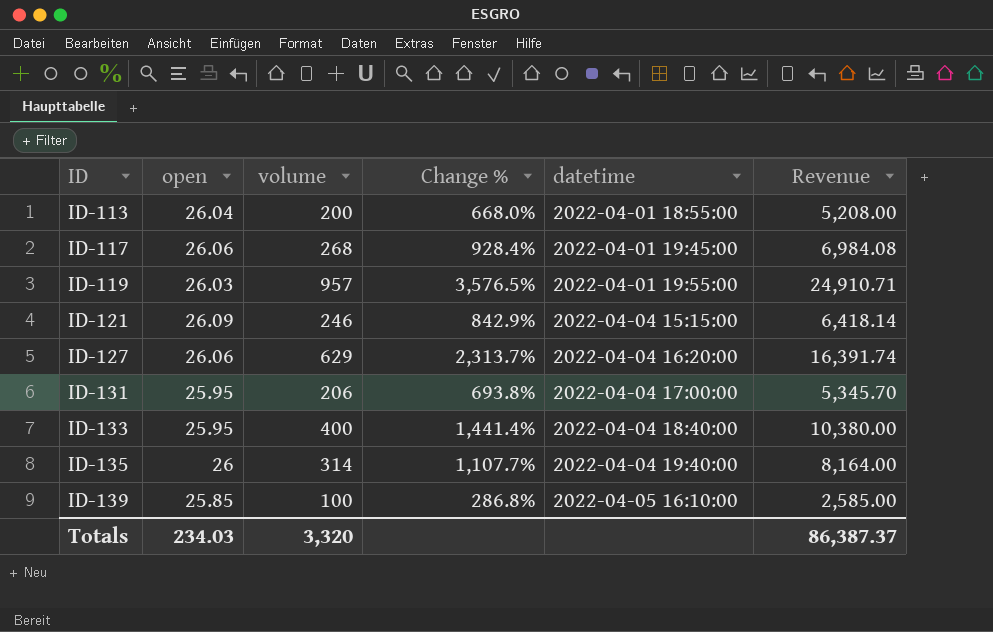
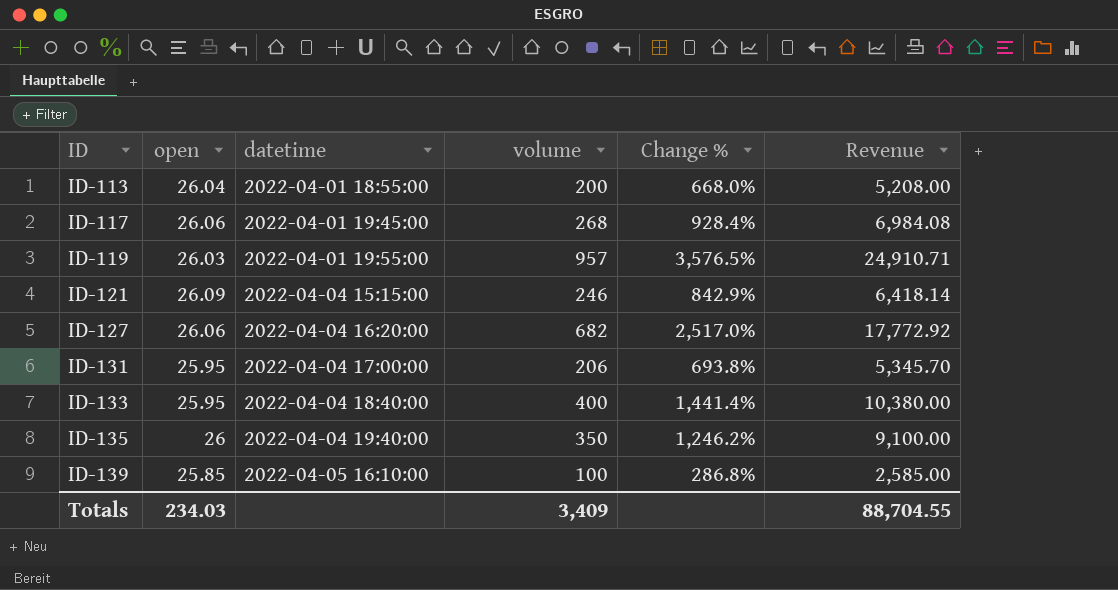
column datetime | position: 5 -> 3
ID-127 | volume: 629 -> 682
ID-127 | Change %: 2,313.7% -> 2,517.0%
ID-127 | Revenue: 16,391.74 -> 17,772.92
ID-135 | volume: 314 -> 350
ID-135 | Change %: 1,107.7% -> 1,246.2%
ID-135 | Revenue: 8,164.00 -> 9,100.00
Totals | volume: 3,320 -> 3,409
Totals | Revenue: 86,387.37 -> 88,704.55

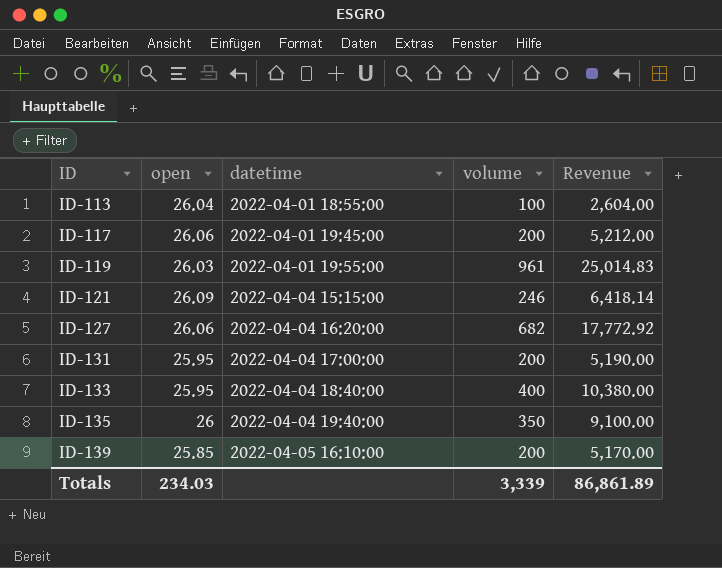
column Change % | formula: ([volume] - [open]) / [open] -> none
ID-113 | volume: 200 -> 100
ID-113 | Revenue: 5,208.00 -> 2,604.00
ID-117 | volume: 268 -> 200
ID-117 | Revenue: 6,984.08 -> 5,212.00
ID-119 | volume: 957 -> 961
ID-119 | Revenue: 24,910.71 -> 25,014.83
ID-131 | volume: 206 -> 200
ID-131 | Revenue: 5,345.70 -> 5,190.00
ID-139 | volume: 100 -> 200
ID-139 | Revenue: 2,585.00 -> 5,170.00
Totals | volume: 3,409 -> 3,339
Totals | Revenue: 88,704.55 -> 86,861.89

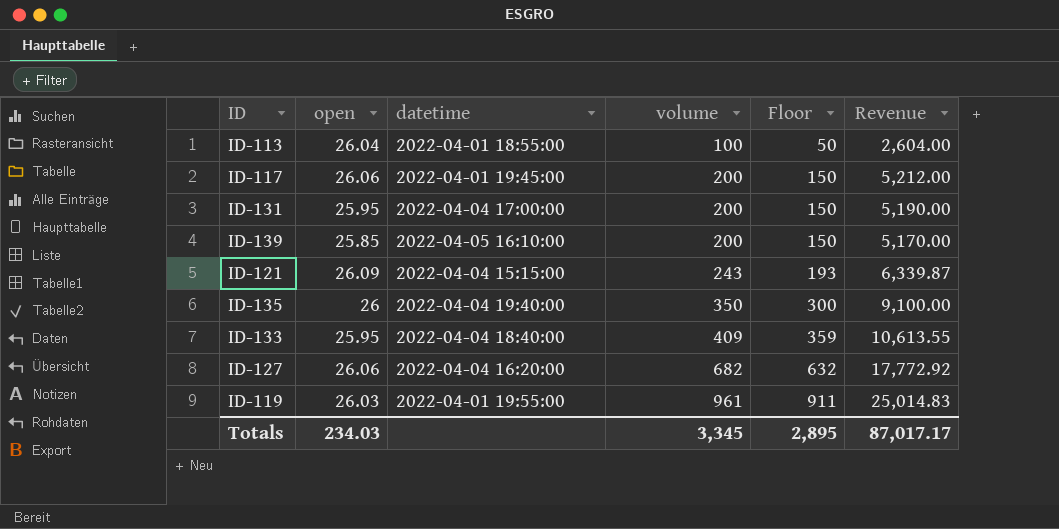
row order: ID ascending -> volume ascending
column Floor | formula: none -> [volume] - 50
ID-121 | volume: 246 -> 243
ID-121 | Revenue: 6,418.14 -> 6,339.87
ID-133 | volume: 400 -> 409
ID-133 | Revenue: 10,380.00 -> 10,613.55
Totals | volume: 3,339 -> 3,345
Totals | Revenue: 86,861.89 -> 87,017.17

